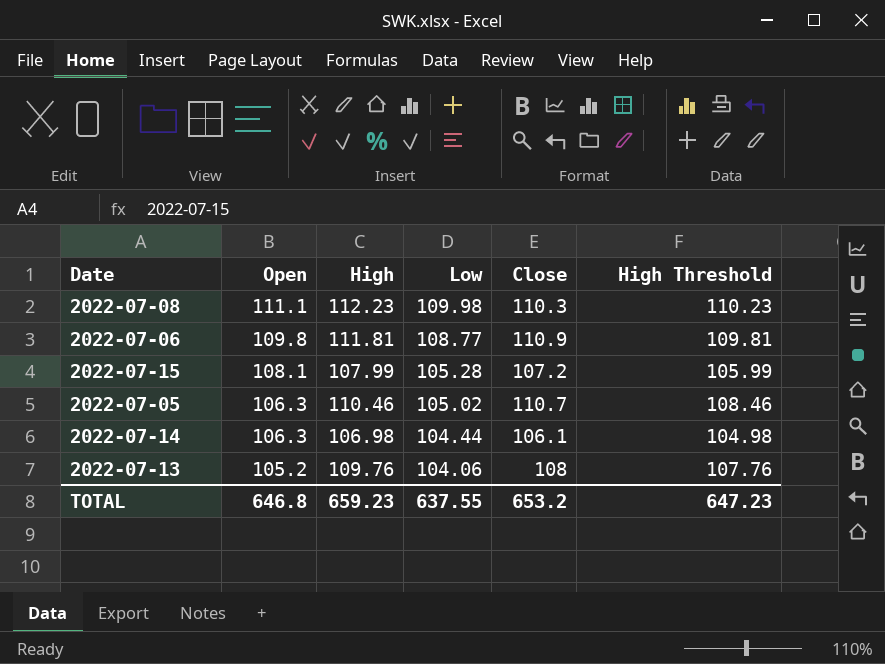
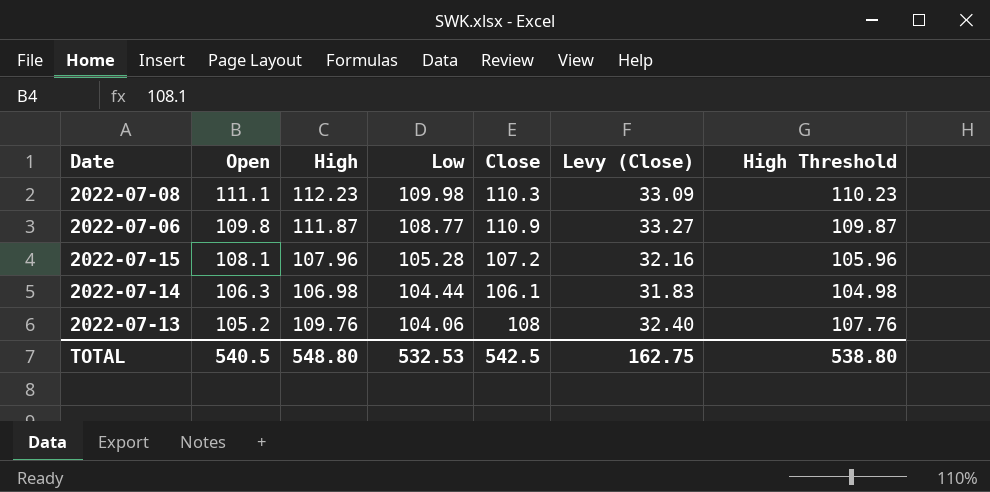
column Levy (Close) | formula: none -> [Close] * 0.3
row 2022-07-05: 106.3 | 110.46 | 105.02 | 110.7 | 108.46 -> none
2022-07-06 | High: 111.81 -> 111.87
2022-07-06 | High Threshold: 109.81 -> 109.87
2022-07-15 | High: 107.99 -> 107.96
2022-07-15 | High Threshold: 105.99 -> 105.96
TOTAL | Open: 646.8 -> 540.5
TOTAL | High: 659.23 -> 548.80
TOTAL | Low: 637.55 -> 532.53
TOTAL | Close: 653.2 -> 542.5
TOTAL | High Threshold: 647.23 -> 538.80

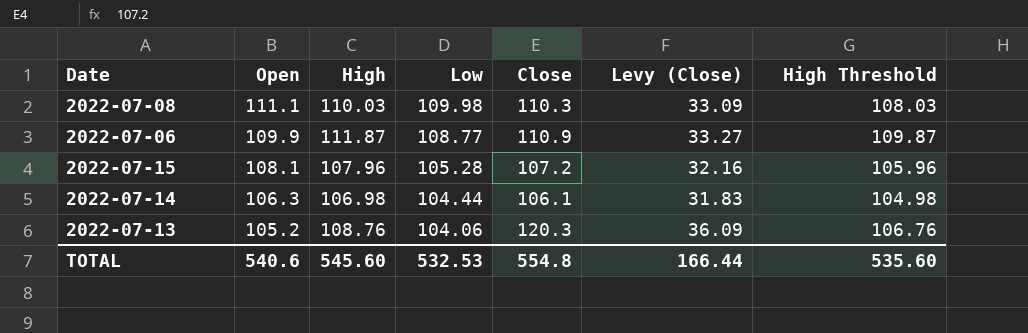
2022-07-08 | High: 112.23 -> 110.03
2022-07-08 | High Threshold: 110.23 -> 108.03
2022-07-06 | Open: 109.8 -> 109.9
2022-07-13 | High: 109.76 -> 108.76
2022-07-13 | Close: 108 -> 120.3
2022-07-13 | Levy (Close): 32.40 -> 36.09
2022-07-13 | High Threshold: 107.76 -> 106.76
TOTAL | Open: 540.5 -> 540.6
TOTAL | High: 548.80 -> 545.60
TOTAL | Close: 542.5 -> 554.8
TOTAL | Levy (Close): 162.75 -> 166.44
TOTAL | High Threshold: 538.80 -> 535.60

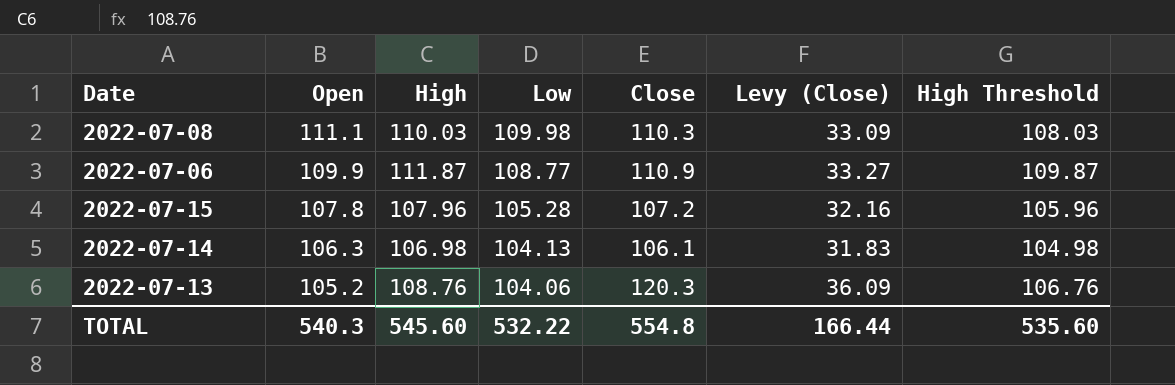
2022-07-15 | Open: 108.1 -> 107.8
2022-07-14 | Low: 104.44 -> 104.13
TOTAL | Open: 540.6 -> 540.3
TOTAL | Low: 532.53 -> 532.22

